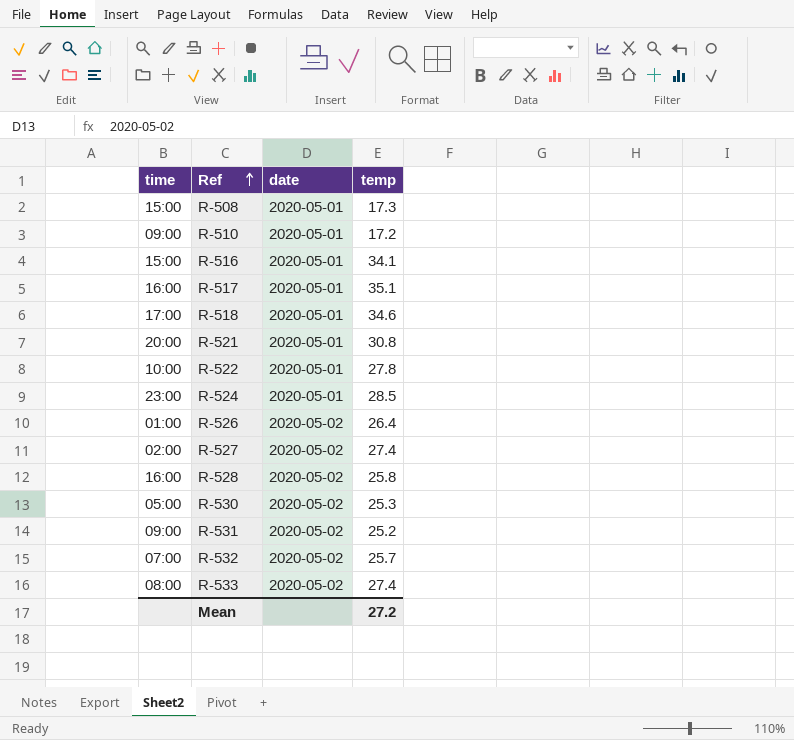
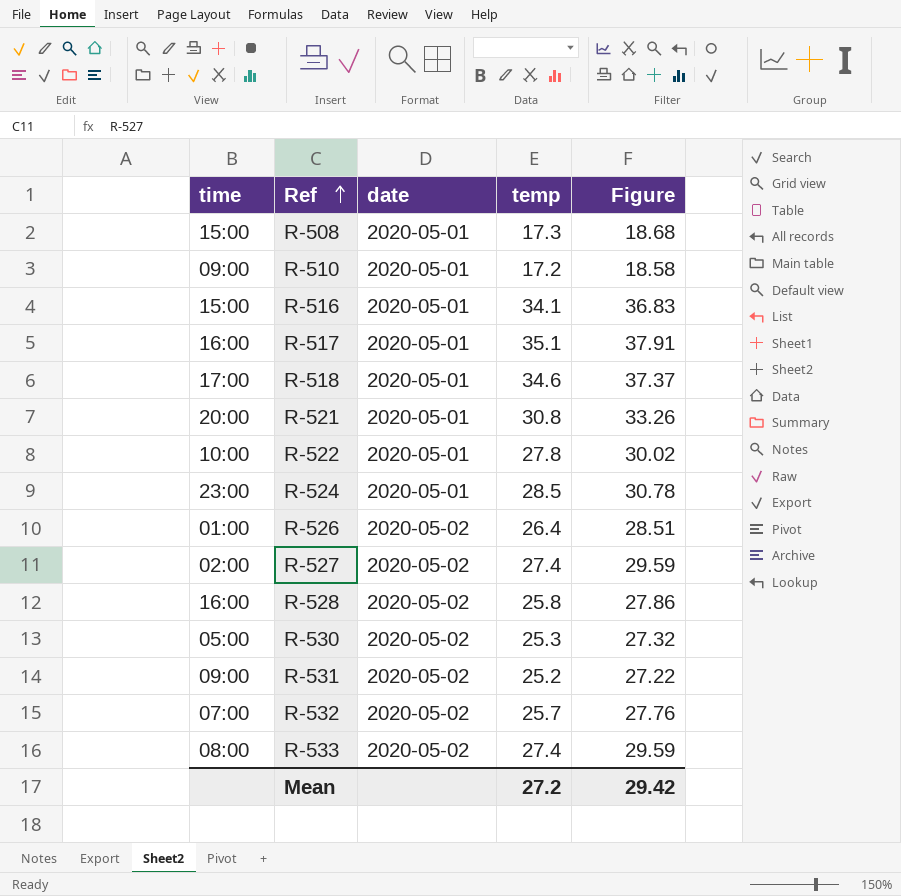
column Figure | formula: none -> [temp] * 1.08

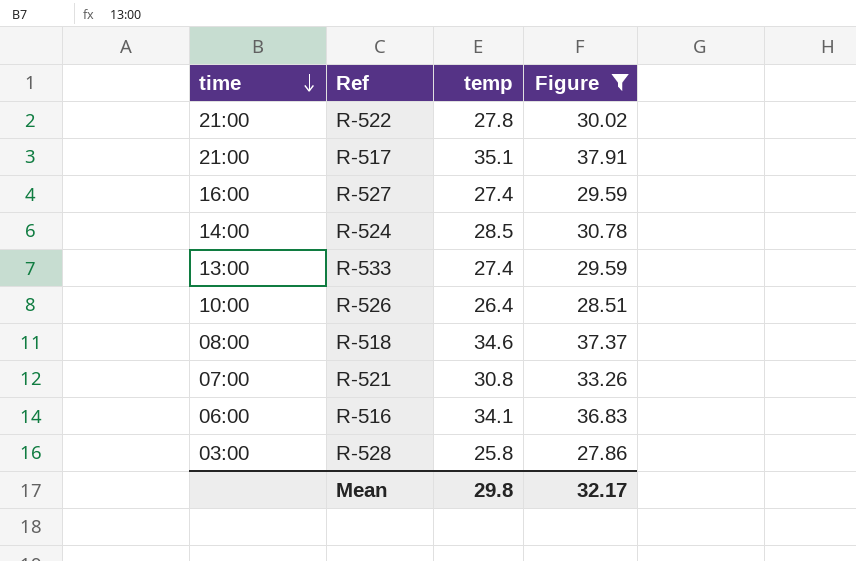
filter: none -> Figure >= 27.86
row order: Ref ascending -> time descending
column date | position: 3 -> none
R-522 | time: 10:00 -> 21:00
R-517 | time: 16:00 -> 21:00
R-527 | time: 02:00 -> 16:00
R-524 | time: 23:00 -> 14:00
R-533 | time: 08:00 -> 13:00
R-526 | time: 01:00 -> 10:00
R-518 | time: 17:00 -> 08:00
R-521 | time: 20:00 -> 07:00
R-516 | time: 15:00 -> 06:00
R-528 | time: 16:00 -> 03:00
Mean | temp: 27.2 -> 29.8
Mean | Figure: 29.42 -> 32.17

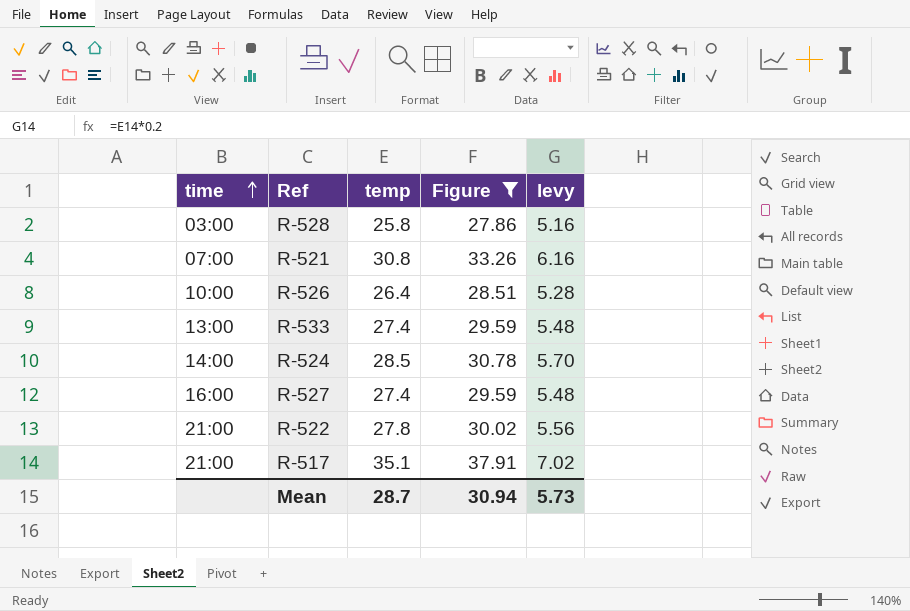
row order: time descending -> time ascending
column levy | formula: none -> [temp] * 0.2
row R-518: 08:00 | 34.6 | 37.37 -> none
row R-516: 06:00 | 34.1 | 36.83 -> none
Mean | temp: 29.8 -> 28.7
Mean | Figure: 32.17 -> 30.94

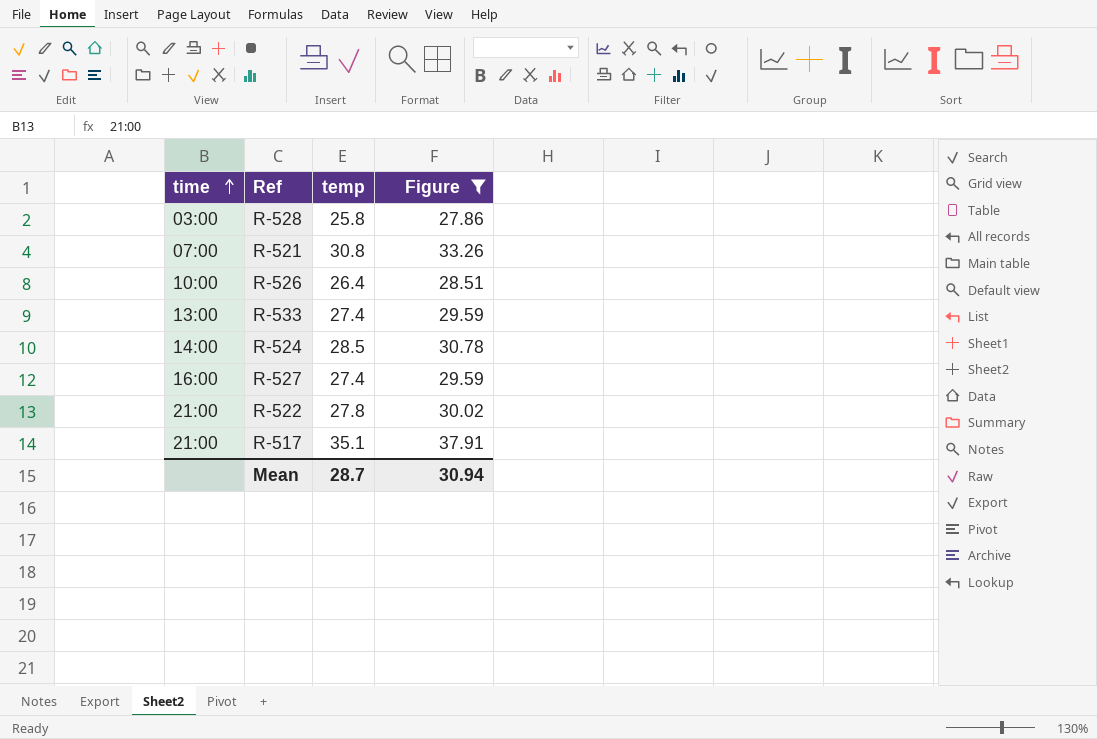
column levy | formula: [temp] * 0.2 -> none

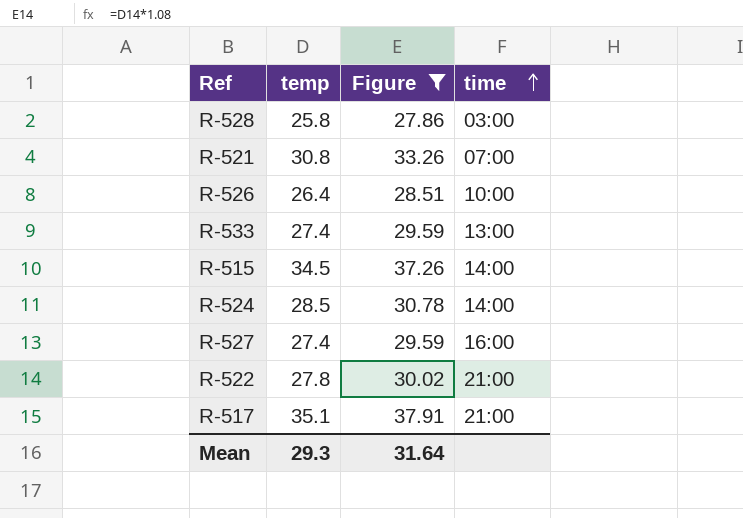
column time | position: 1 -> 4
row R-515: none -> 34.5 | 37.26 | 14:00
Mean | temp: 28.7 -> 29.3
Mean | Figure: 30.94 -> 31.64

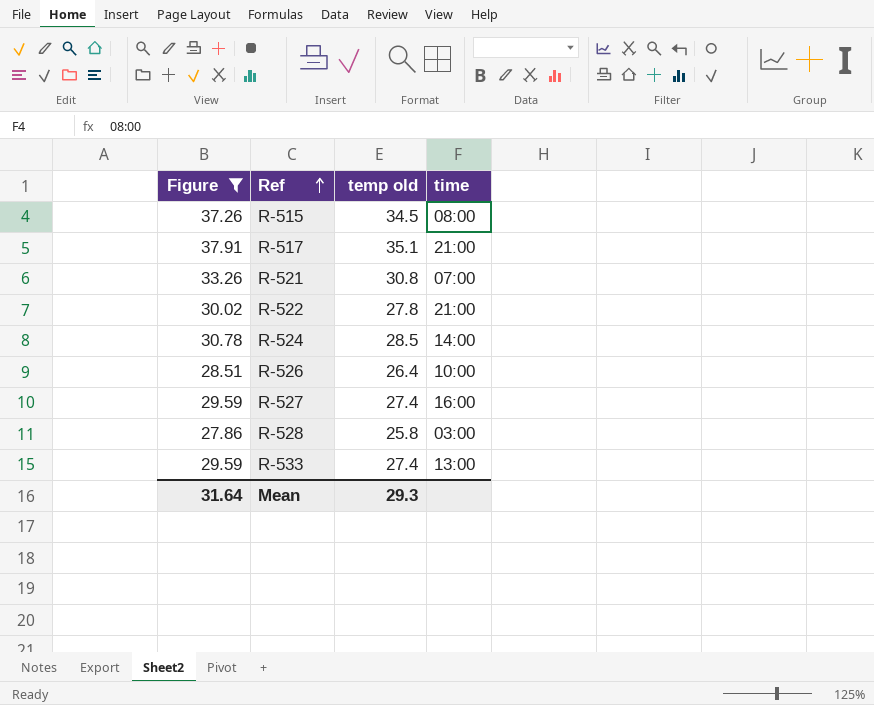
row order: time ascending -> Ref ascending
column Figure | position: 3 -> 1
column name: temp -> temp old
R-515 | time: 14:00 -> 08:00

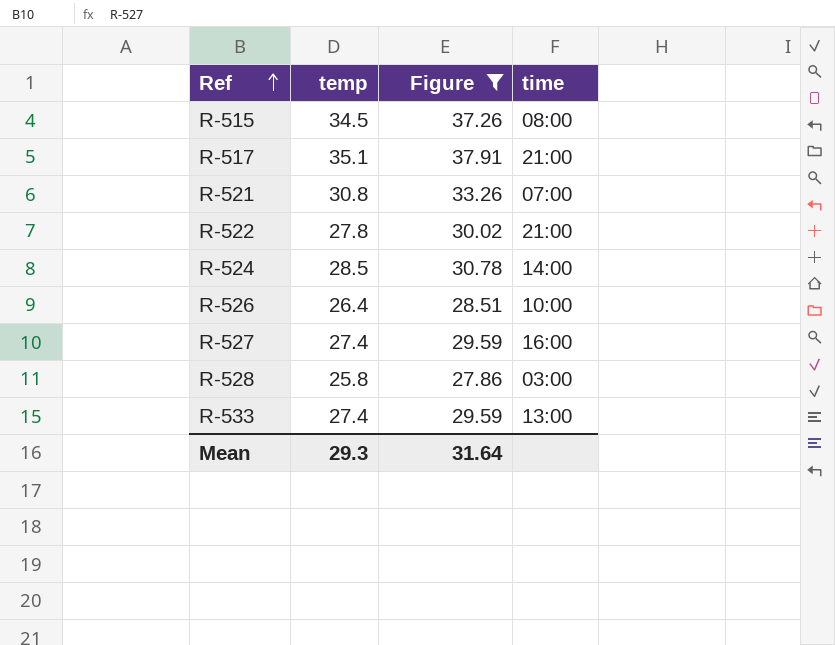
column name: temp old -> temp
column Figure | position: 1 -> 3

